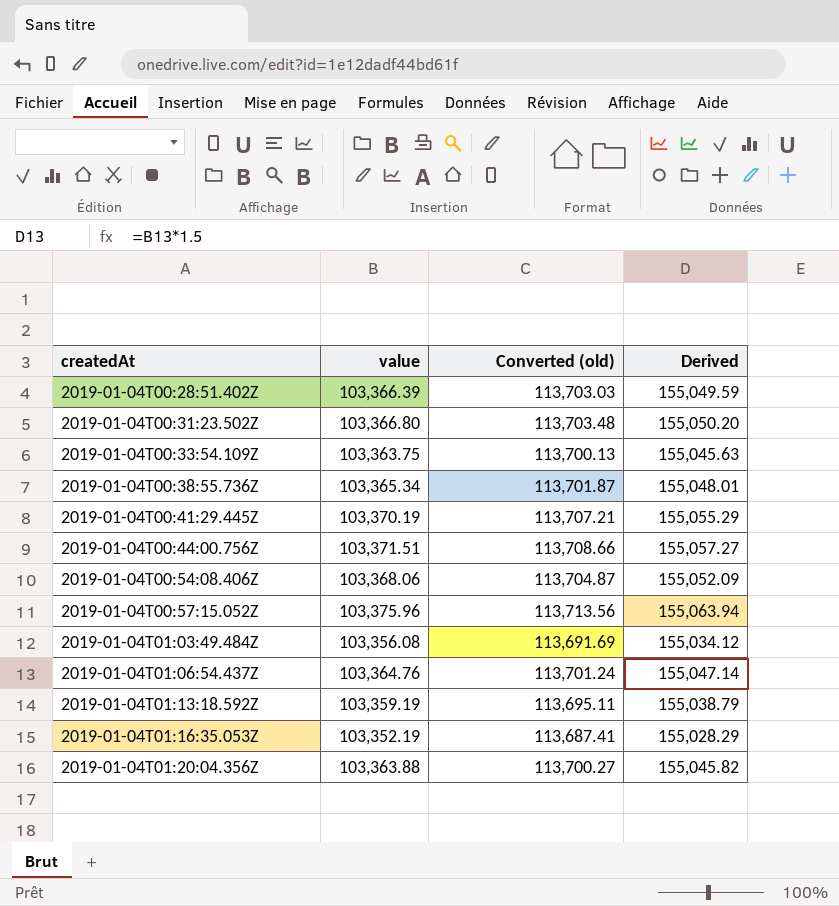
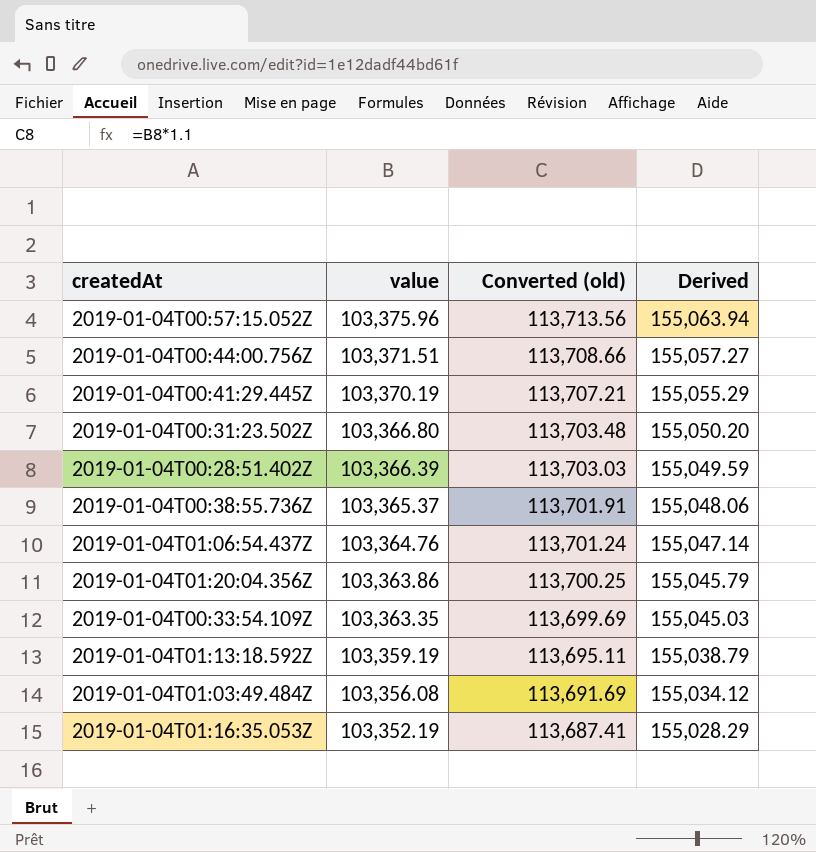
row order: createdAt ascending -> value descending
row 2019-01-04T00:54:08.406Z: 103,368.06 | 113,704.87 | 155,052.09 -> none
2019-01-04T00:38:55.736Z | value: 103,365.34 -> 103,365.37
2019-01-04T00:38:55.736Z | Converted (old): 113,701.87 -> 113,701.91
2019-01-04T00:38:55.736Z | Derived: 155,048.01 -> 155,048.06
2019-01-04T01:20:04.356Z | value: 103,363.88 -> 103,363.86
2019-01-04T01:20:04.356Z | Converted (old): 113,700.27 -> 113,700.25
2019-01-04T01:20:04.356Z | Derived: 155,045.82 -> 155,045.79
2019-01-04T00:33:54.109Z | value: 103,363.75 -> 103,363.35
2019-01-04T00:33:54.109Z | Converted (old): 113,700.13 -> 113,699.69
2019-01-04T00:33:54.109Z | Derived: 155,045.63 -> 155,045.03

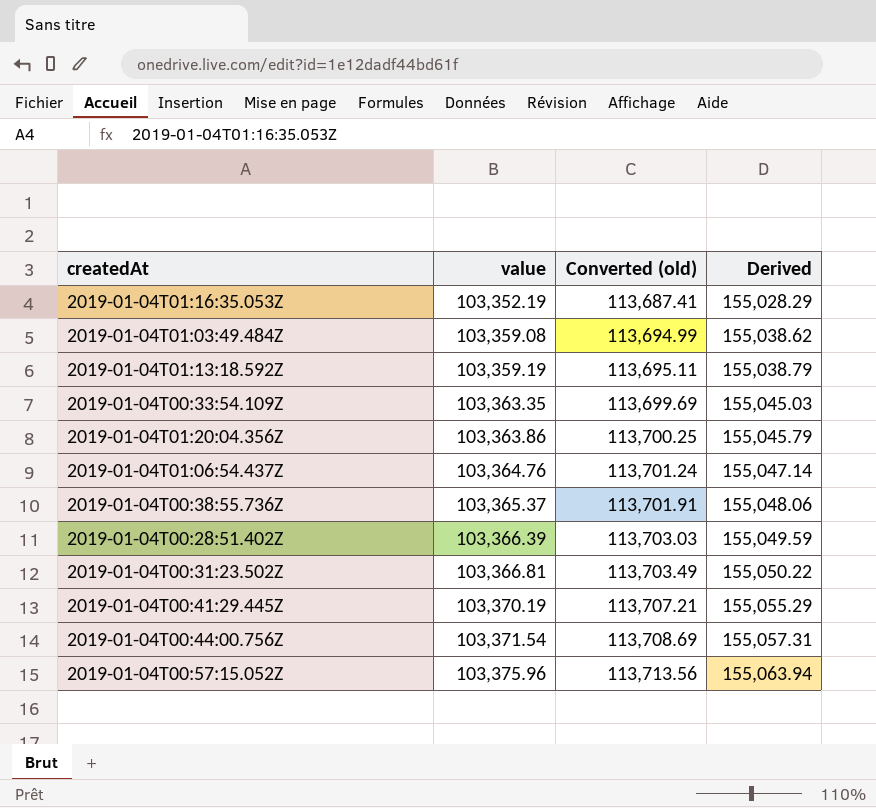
row order: value descending -> value ascending
2019-01-04T01:03:49.484Z | value: 103,356.08 -> 103,359.08
2019-01-04T01:03:49.484Z | Converted (old): 113,691.69 -> 113,694.99
2019-01-04T01:03:49.484Z | Derived: 155,034.12 -> 155,038.62
2019-01-04T00:31:23.502Z | value: 103,366.80 -> 103,366.81
2019-01-04T00:31:23.502Z | Converted (old): 113,703.48 -> 113,703.49
2019-01-04T00:31:23.502Z | Derived: 155,050.20 -> 155,050.22
2019-01-04T00:44:00.756Z | value: 103,371.51 -> 103,371.54
2019-01-04T00:44:00.756Z | Converted (old): 113,708.66 -> 113,708.69
2019-01-04T00:44:00.756Z | Derived: 155,057.27 -> 155,057.31

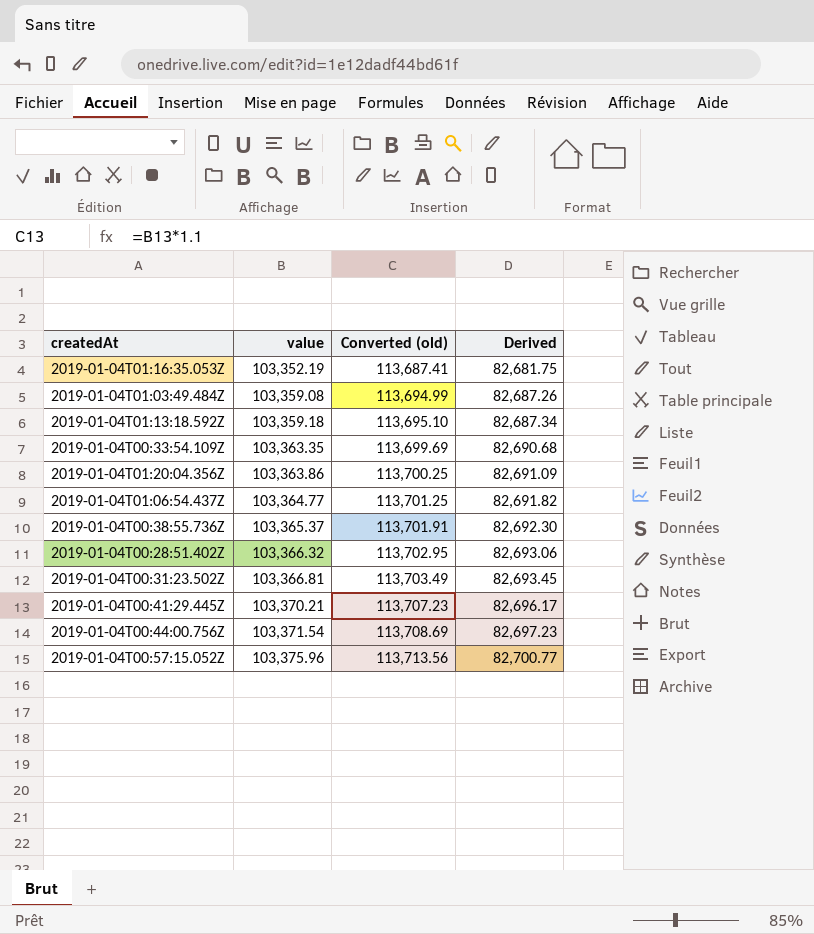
column Derived | formula: [value] * 1.5 -> [value] * 0.8
2019-01-04T01:13:18.592Z | value: 103,359.19 -> 103,359.18
2019-01-04T01:13:18.592Z | Converted (old): 113,695.11 -> 113,695.10
2019-01-04T01:06:54.437Z | value: 103,364.76 -> 103,364.77
2019-01-04T01:06:54.437Z | Converted (old): 113,701.24 -> 113,701.25
2019-01-04T00:28:51.402Z | value: 103,366.39 -> 103,366.32
2019-01-04T00:28:51.402Z | Converted (old): 113,703.03 -> 113,702.95
2019-01-04T00:41:29.445Z | value: 103,370.19 -> 103,370.21
2019-01-04T00:41:29.445Z | Converted (old): 113,707.21 -> 113,707.23

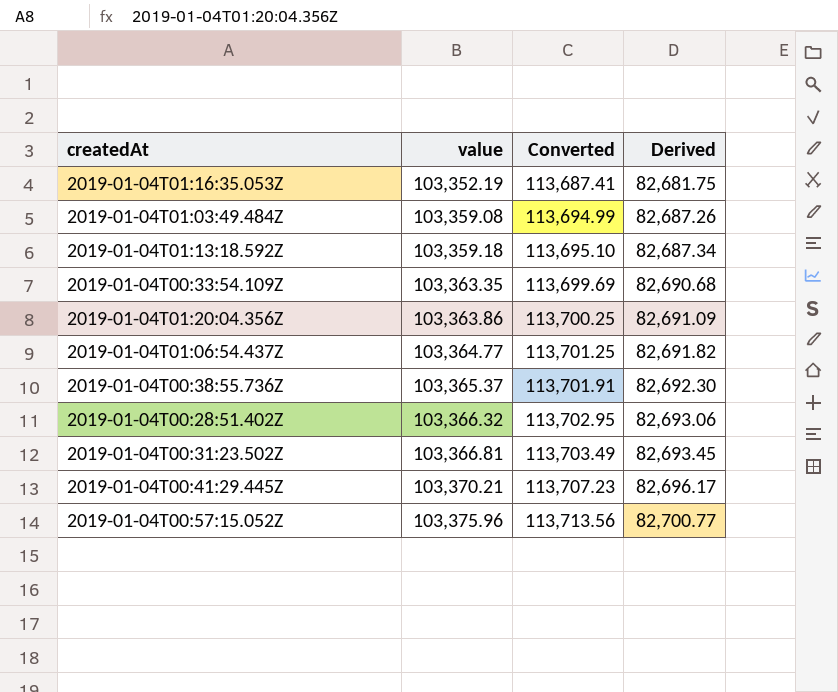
column name: Converted (old) -> Converted
row 2019-01-04T00:44:00.756Z: 103,371.54 | 113,708.69 | 82,697.23 -> none

